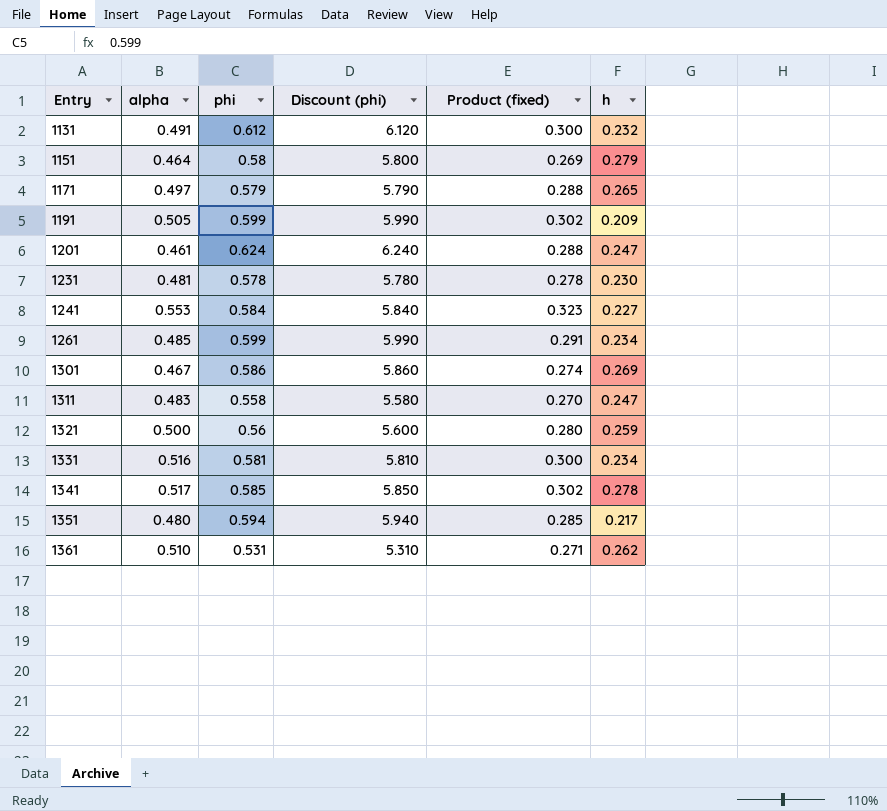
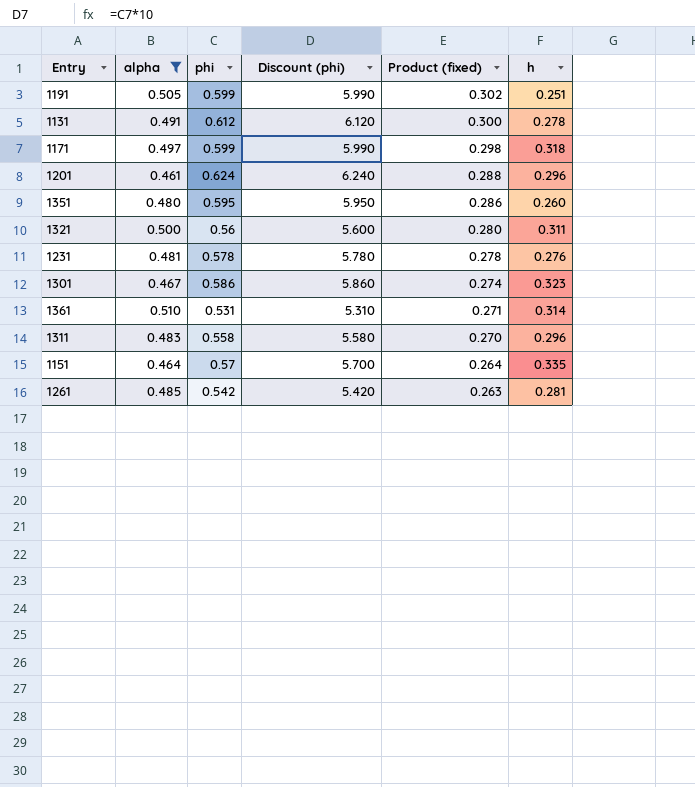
filter: none -> alpha <= 0.510
row order: Entry ascending -> Product (fixed) descending
1191 | h: 0.209 -> 0.251
1131 | h: 0.232 -> 0.278
1171 | phi: 0.579 -> 0.599
1171 | Discount (phi): 5.790 -> 5.990
1171 | Product (fixed): 0.288 -> 0.298
1171 | h: 0.265 -> 0.318
1201 | h: 0.247 -> 0.296
1351 | phi: 0.594 -> 0.595
1351 | Discount (phi): 5.940 -> 5.950
1351 | Product (fixed): 0.285 -> 0.286
1351 | h: 0.217 -> 0.260
1321 | h: 0.259 -> 0.311
1231 | h: 0.230 -> 0.276
1301 | h: 0.269 -> 0.323
1361 | h: 0.262 -> 0.314
1311 | h: 0.247 -> 0.296
1151 | phi: 0.58 -> 0.57
1151 | Discount (phi): 5.800 -> 5.700
1151 | Product (fixed): 0.269 -> 0.264
1151 | h: 0.279 -> 0.335
1261 | phi: 0.599 -> 0.542
1261 | Discount (phi): 5.990 -> 5.420
1261 | Product (fixed): 0.291 -> 0.263
1261 | h: 0.234 -> 0.281

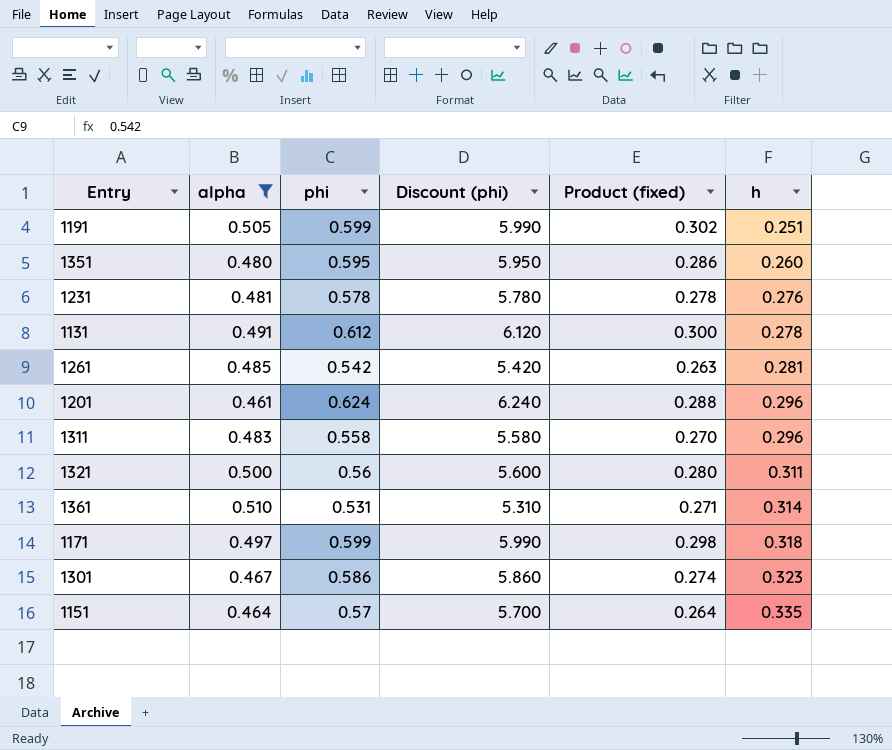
row order: Product (fixed) descending -> h ascending

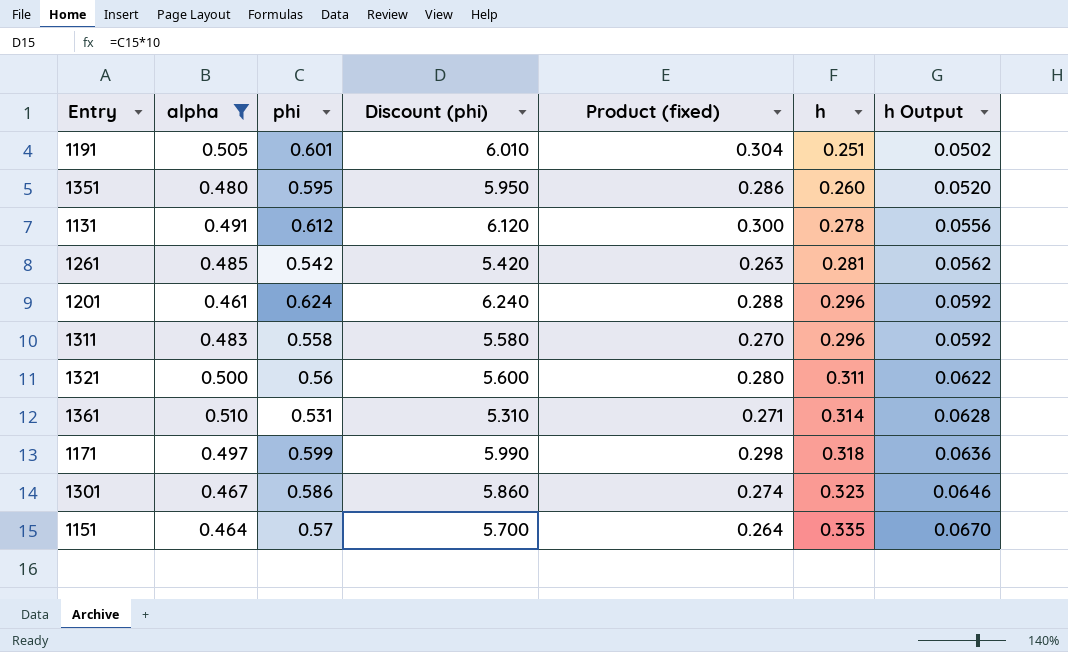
column h Output | formula: none -> [h] * 0.2
row 1231: 0.481 | 0.578 | 5.780 | 0.278 | 0.276 -> none
1191 | phi: 0.599 -> 0.601
1191 | Discount (phi): 5.990 -> 6.010
1191 | Product (fixed): 0.302 -> 0.304

